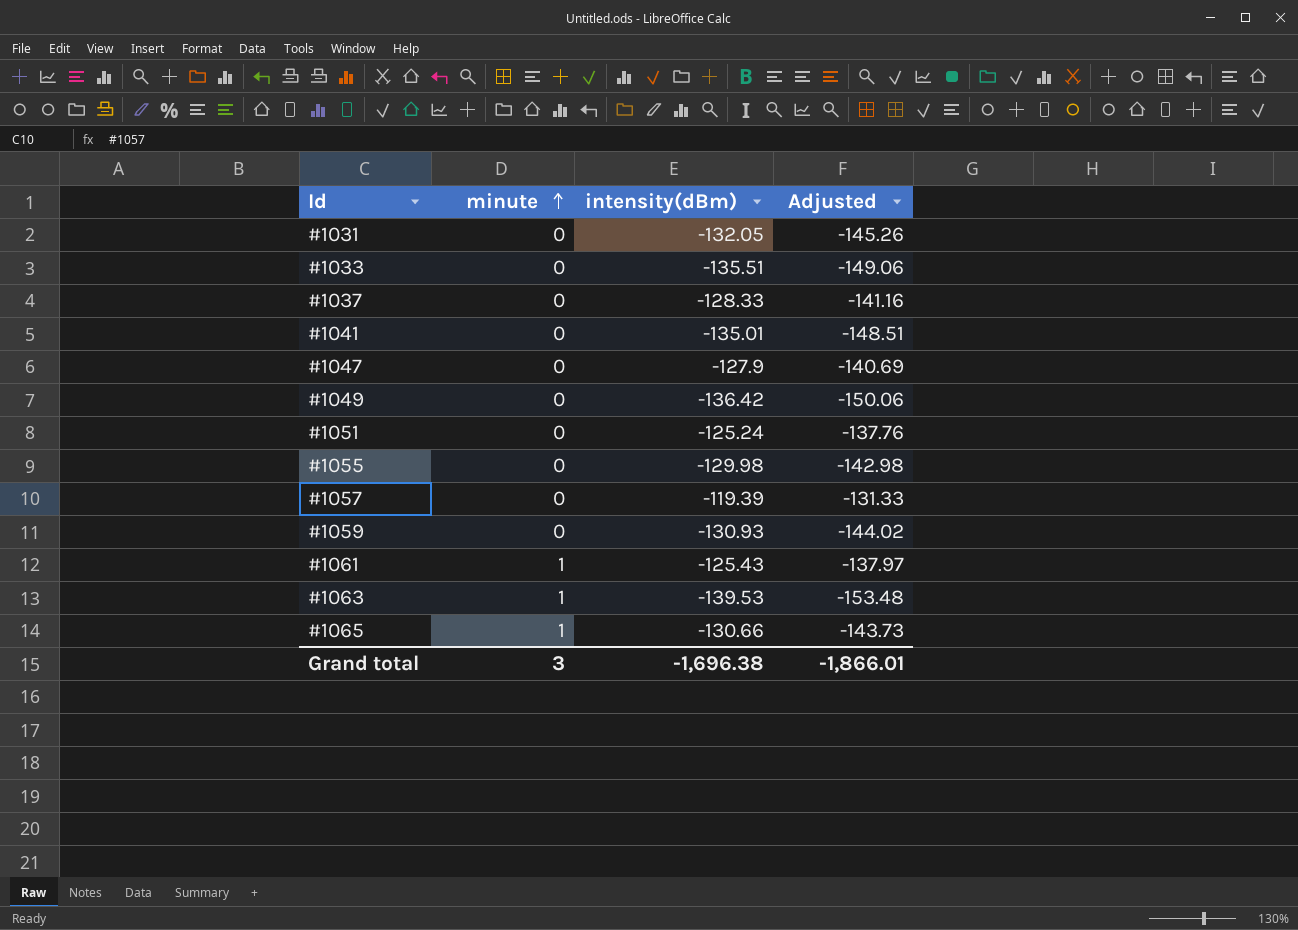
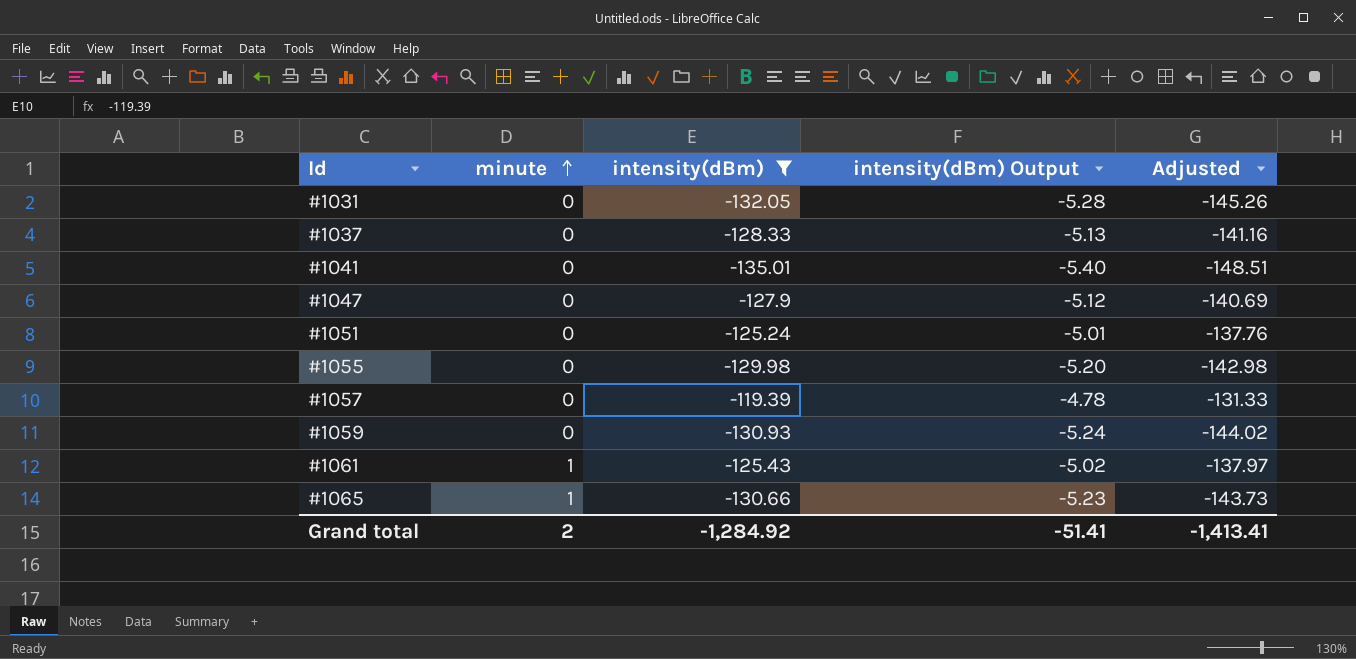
filter: none -> intensity(dBm) >= -135.01
column intensity(dBm) Output | formula: none -> [intensity(dBm)] * 0.04
Grand total | minute: 3 -> 2
Grand total | intensity(dBm): -1,696.38 -> -1,284.92
Grand total | Adjusted: -1,866.01 -> -1,413.41

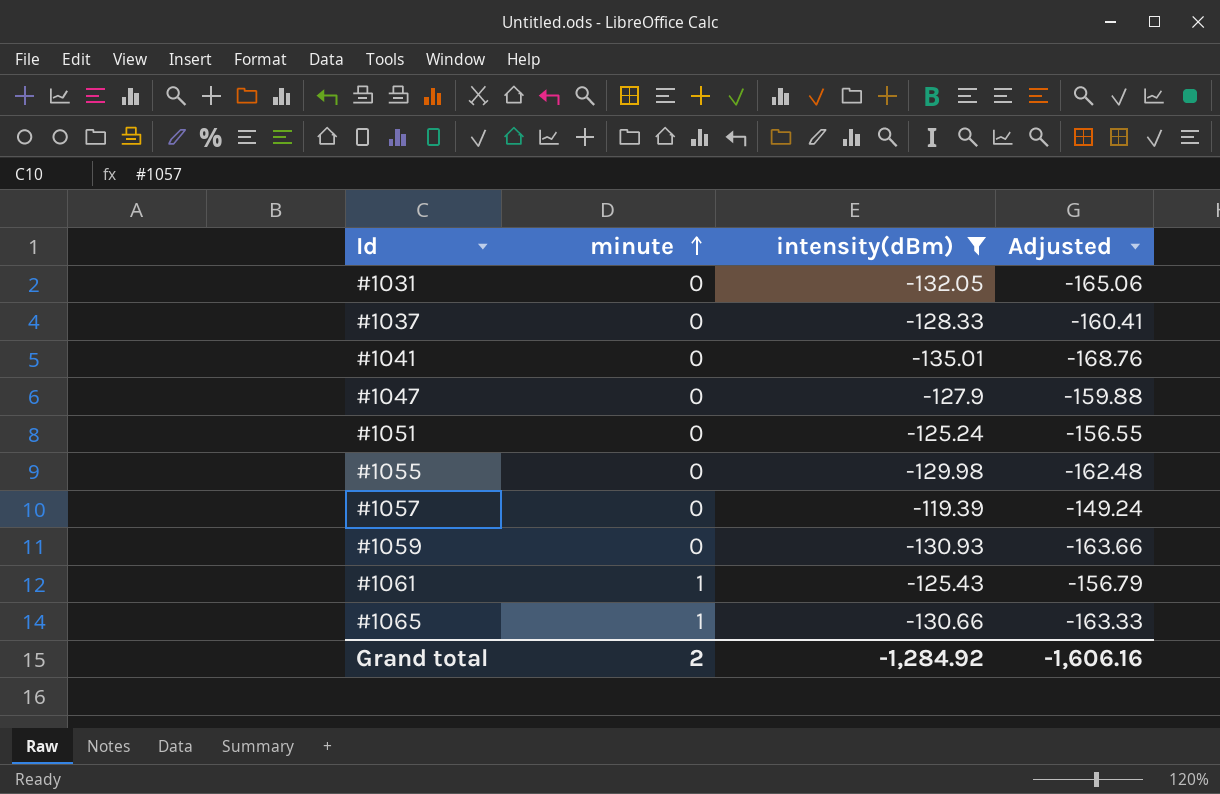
column intensity(dBm) Output | formula: [intensity(dBm)] * 0.04 -> none
column Adjusted | formula: [intensity(dBm)] * 1.1 -> [intensity(dBm)] * 1.25
Grand total | Adjusted: -1,413.41 -> -1,606.16

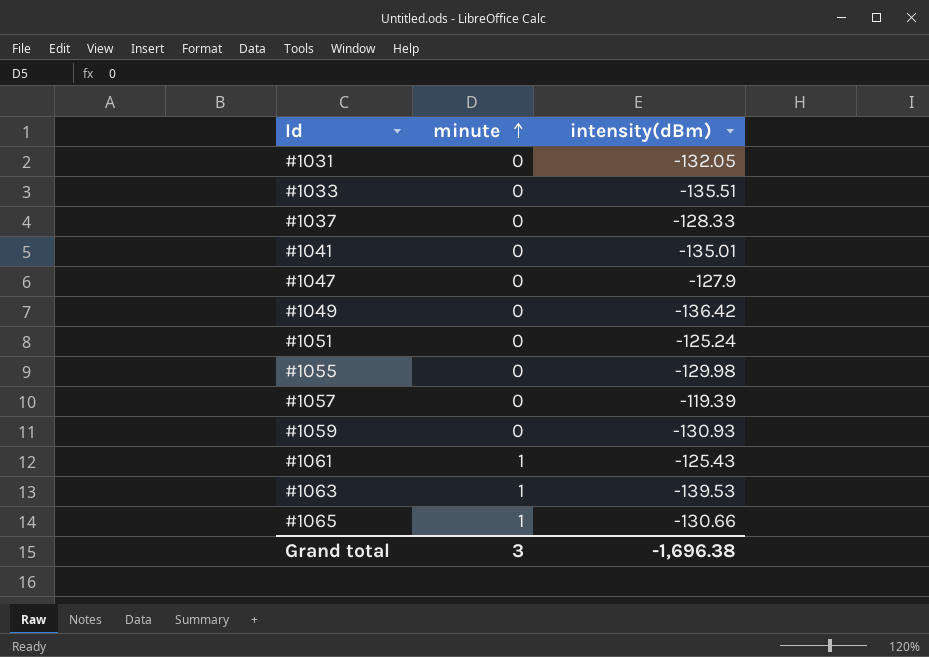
filter: intensity(dBm) >= -135.01 -> none
column Adjusted | formula: [intensity(dBm)] * 1.25 -> none
Grand total | minute: 2 -> 3
Grand total | intensity(dBm): -1,284.92 -> -1,696.38

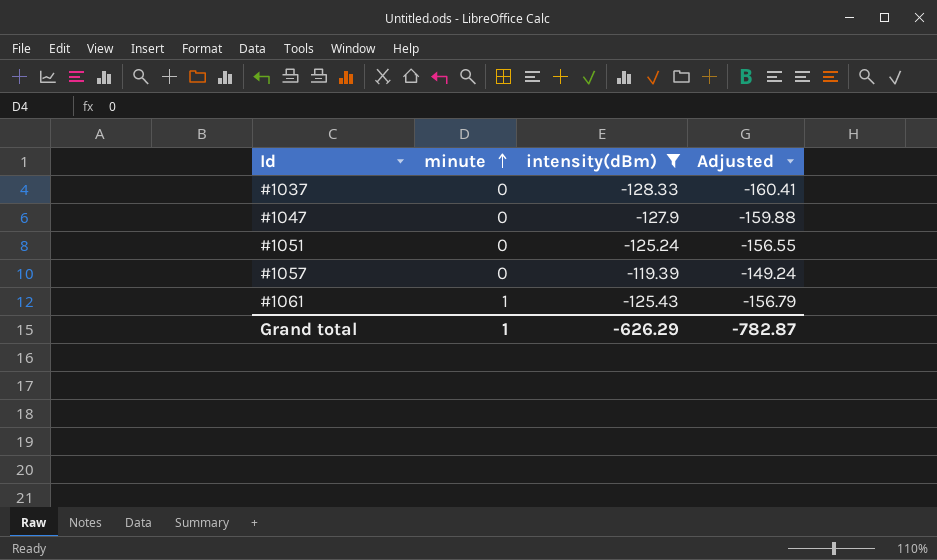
filter: none -> intensity(dBm) >= -128.33
column Adjusted | formula: none -> [intensity(dBm)] * 1.25
Grand total | minute: 3 -> 1
Grand total | intensity(dBm): -1,696.38 -> -626.29

